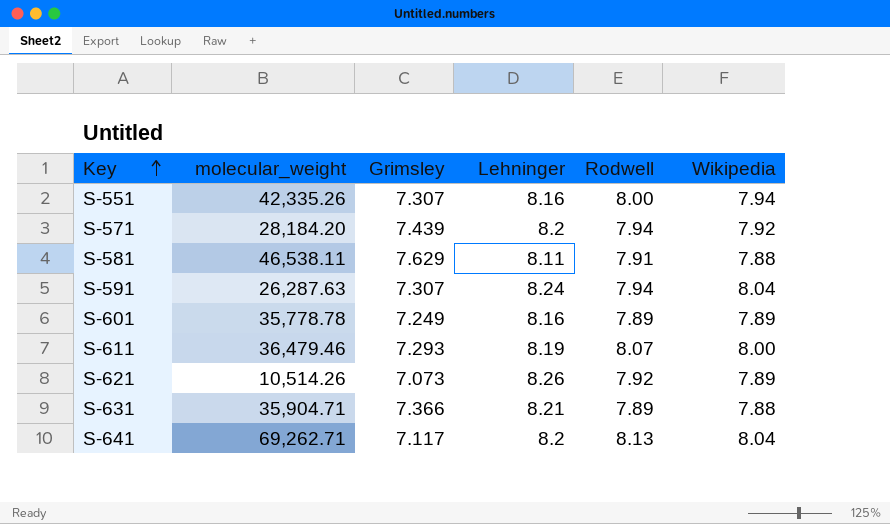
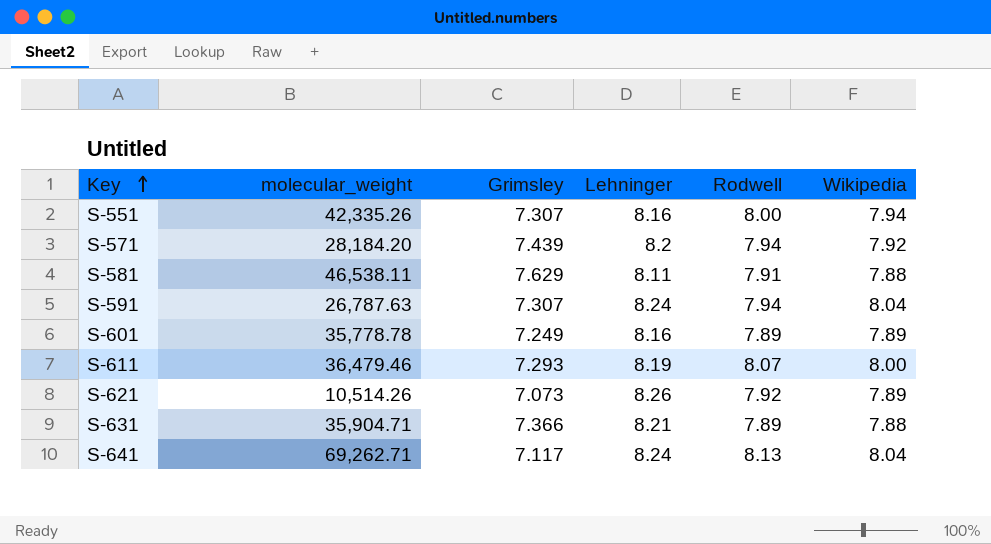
S-591 | molecular_weight: 26,287.63 -> 26,787.63
S-641 | Lehninger: 8.2 -> 8.24

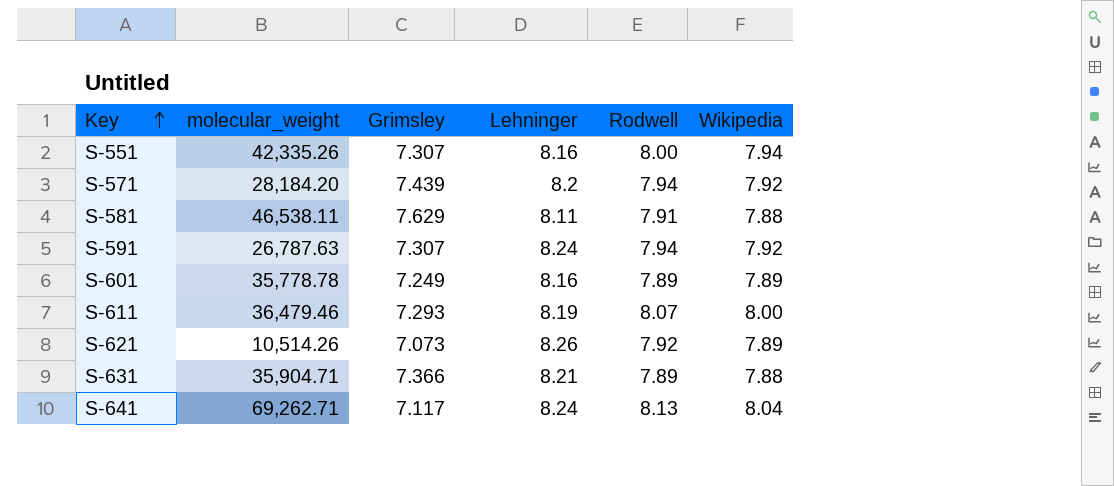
S-591 | Wikipedia: 8.04 -> 7.92

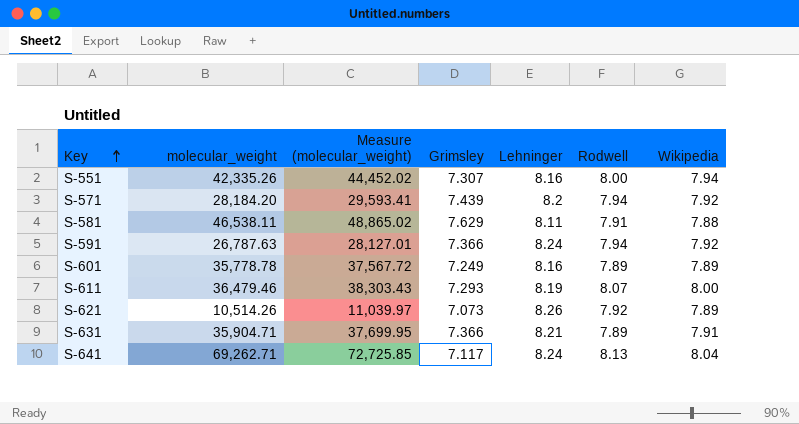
column Measure (molecular_weight) | formula: none -> [molecular_weight] * 1.05
S-591 | Grimsley: 7.307 -> 7.366
S-631 | Wikipedia: 7.88 -> 7.91

